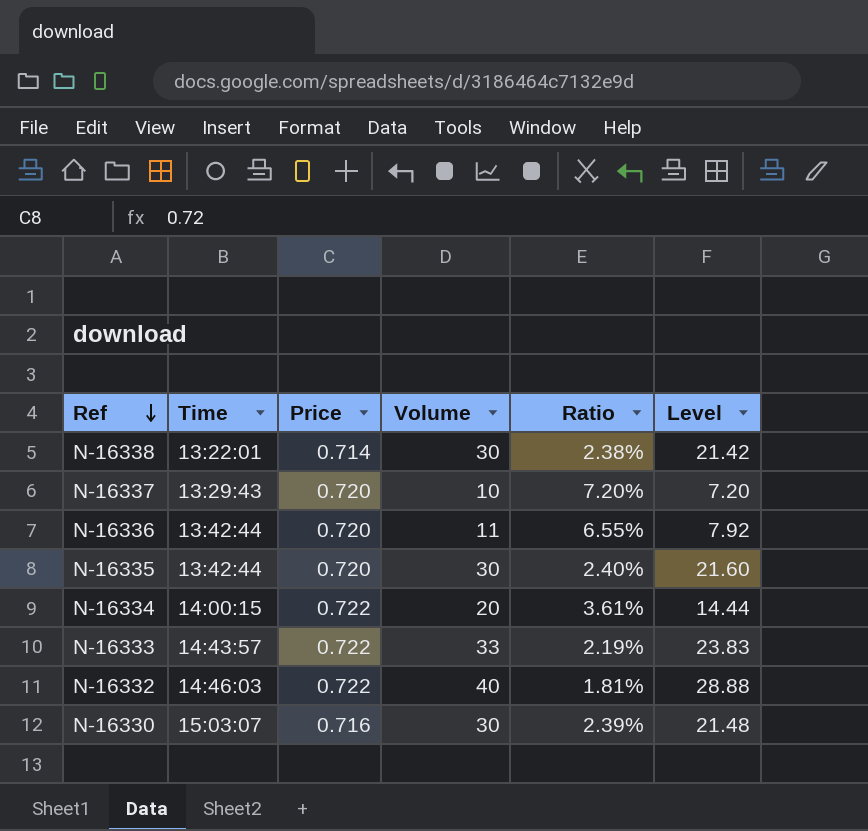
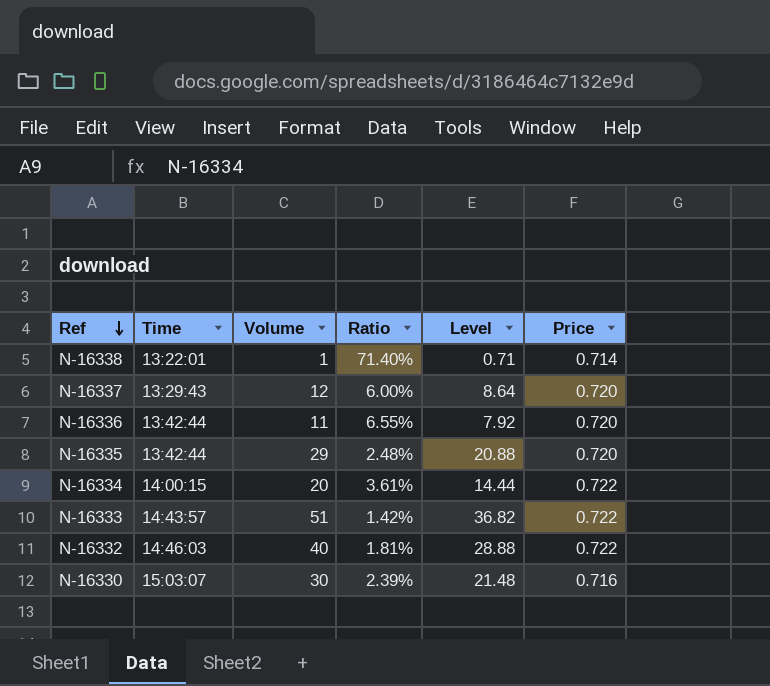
column Price | position: 3 -> 6
N-16338 | Volume: 30 -> 1
N-16338 | Ratio: 2.38% -> 71.40%
N-16338 | Level: 21.42 -> 0.71
N-16337 | Volume: 10 -> 12
N-16337 | Ratio: 7.20% -> 6.00%
N-16337 | Level: 7.20 -> 8.64
N-16335 | Volume: 30 -> 29
N-16335 | Ratio: 2.40% -> 2.48%
N-16335 | Level: 21.60 -> 20.88
N-16333 | Volume: 33 -> 51
N-16333 | Ratio: 2.19% -> 1.42%
N-16333 | Level: 23.83 -> 36.82

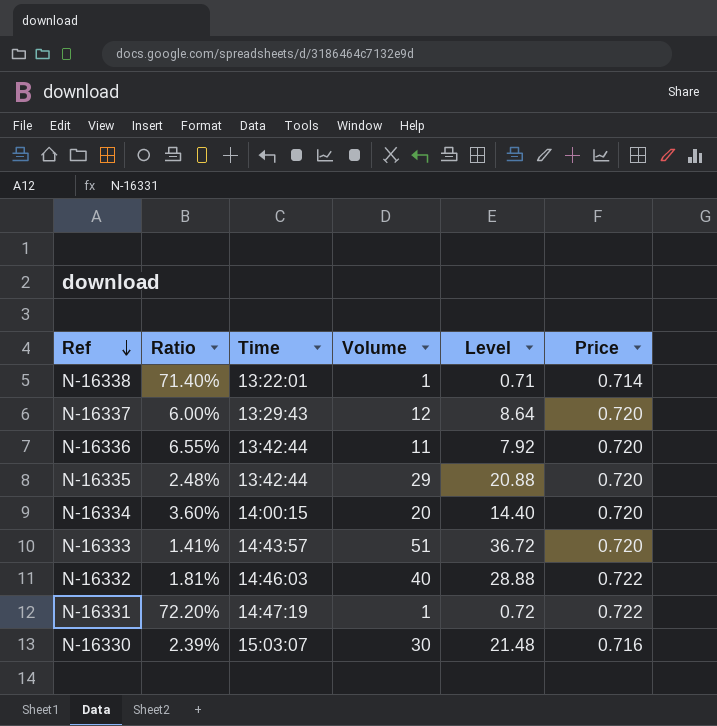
column Ratio | position: 4 -> 2
N-16334 | Ratio: 3.61% -> 3.60%
N-16334 | Level: 14.44 -> 14.40
N-16334 | Price: 0.722 -> 0.720
N-16333 | Ratio: 1.42% -> 1.41%
N-16333 | Level: 36.82 -> 36.72
N-16333 | Price: 0.722 -> 0.720
row N-16331: none -> 72.20% | 14:47:19 | 1 | 0.72 | 0.722

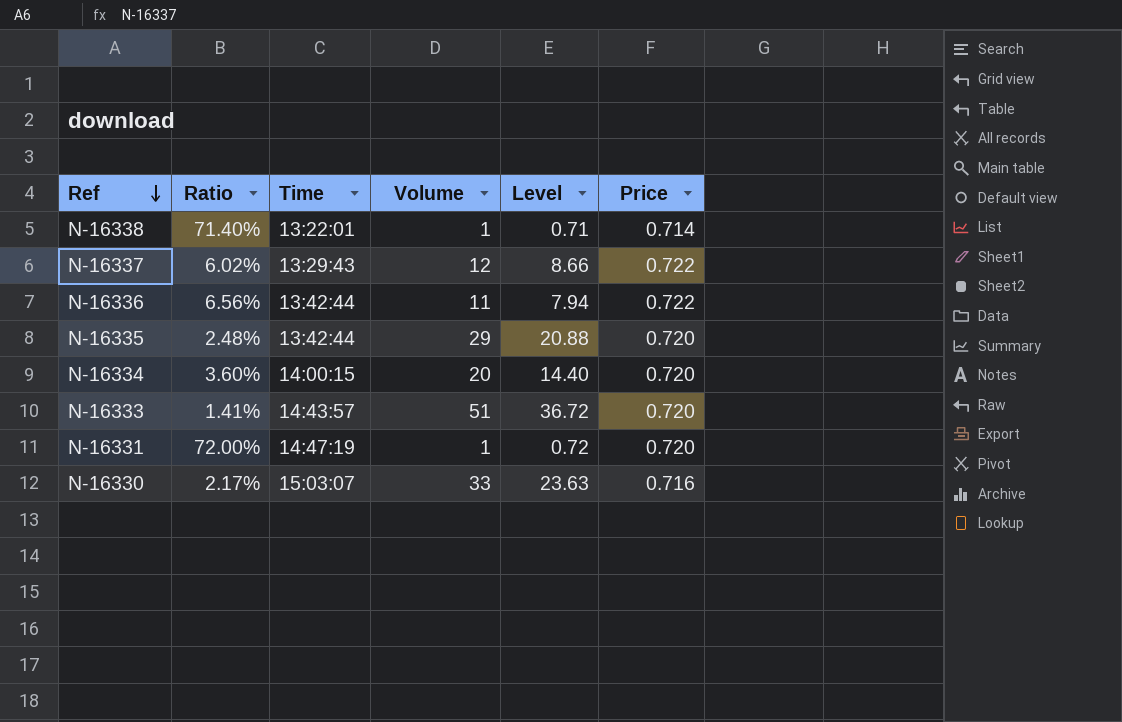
row N-16332: 1.81% | 14:46:03 | 40 | 28.88 | 0.722 -> none
N-16337 | Ratio: 6.00% -> 6.02%
N-16337 | Level: 8.64 -> 8.66
N-16337 | Price: 0.720 -> 0.722
N-16336 | Ratio: 6.55% -> 6.56%
N-16336 | Level: 7.92 -> 7.94
N-16336 | Price: 0.720 -> 0.722
N-16331 | Ratio: 72.20% -> 72.00%
N-16331 | Price: 0.722 -> 0.720
N-16330 | Ratio: 2.39% -> 2.17%
N-16330 | Volume: 30 -> 33
N-16330 | Level: 21.48 -> 23.63

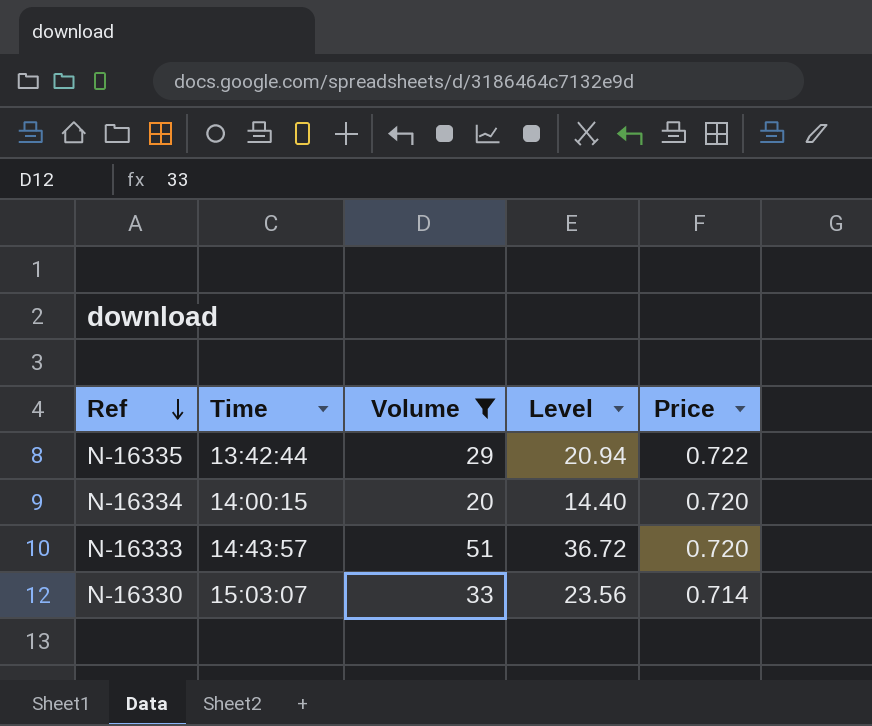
filter: none -> Volume >= 20
column Ratio | formula: [Price] / [Volume] -> none
N-16335 | Level: 20.88 -> 20.94
N-16335 | Price: 0.720 -> 0.722
N-16330 | Level: 23.63 -> 23.56
N-16330 | Price: 0.716 -> 0.714

